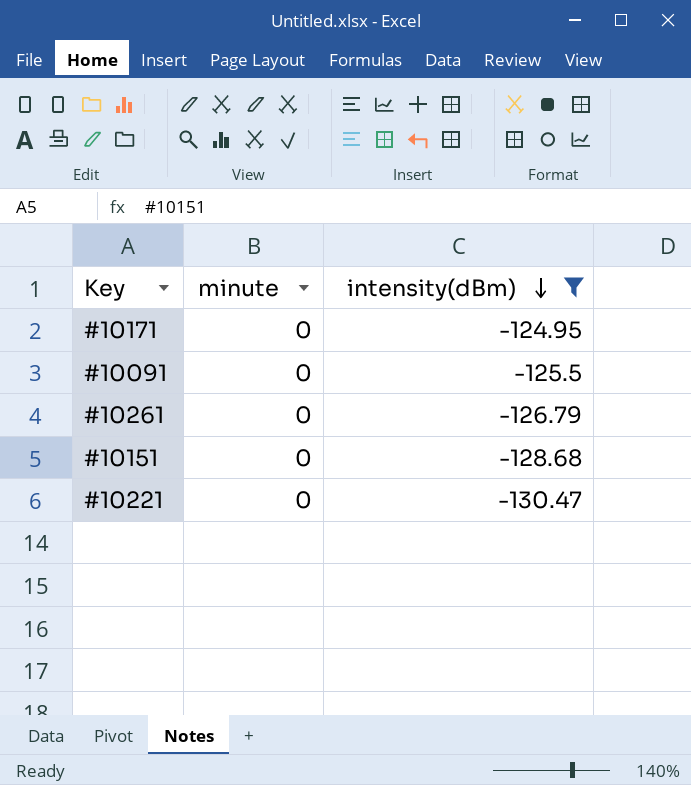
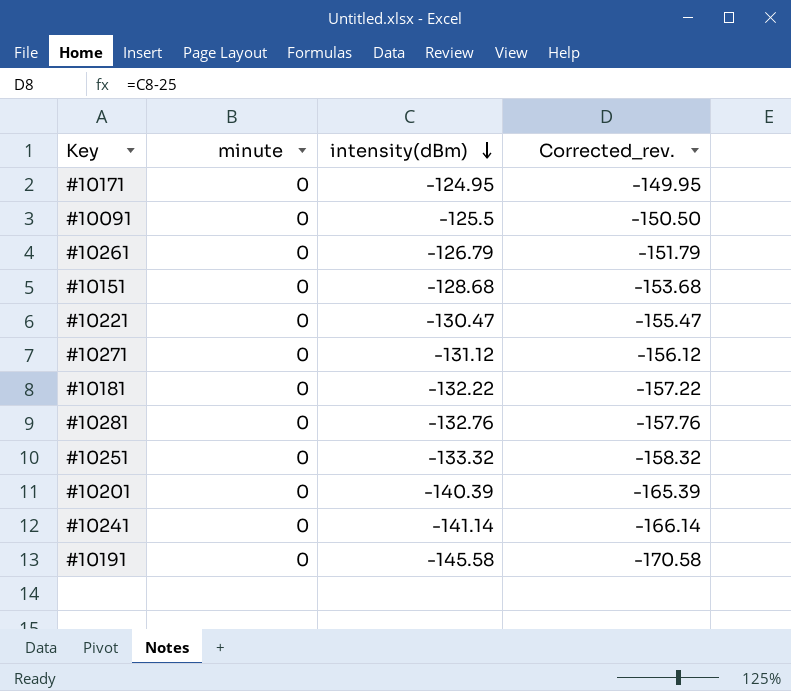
filter: intensity(dBm) >= -130.47 -> none
column Corrected_rev. | formula: none -> [intensity(dBm)] - 25

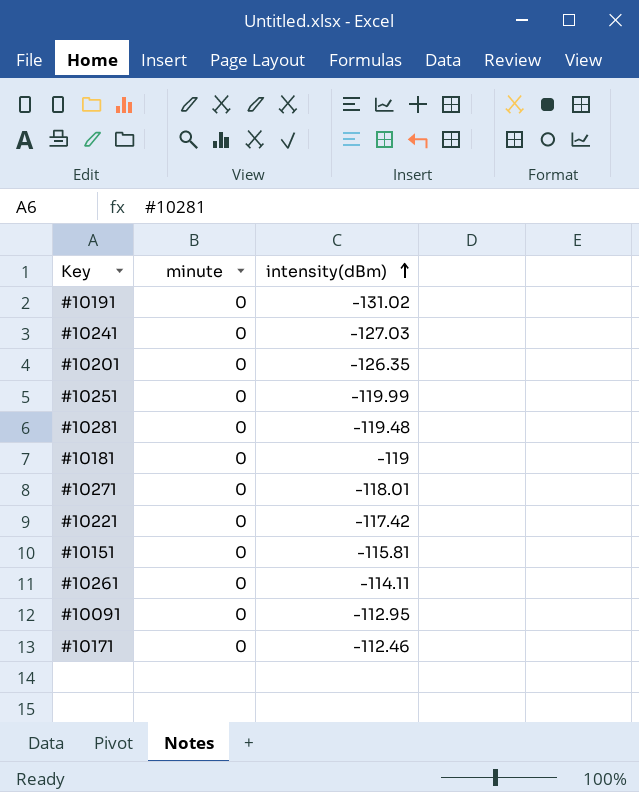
row order: intensity(dBm) descending -> intensity(dBm) ascending
column Corrected_rev. | formula: [intensity(dBm)] - 25 -> none
#10191 | intensity(dBm): -145.58 -> -131.02
#10241 | intensity(dBm): -141.14 -> -127.03
#10201 | intensity(dBm): -140.39 -> -126.35
#10251 | intensity(dBm): -133.32 -> -119.99
#10281 | intensity(dBm): -132.76 -> -119.48
#10181 | intensity(dBm): -132.22 -> -119
#10271 | intensity(dBm): -131.12 -> -118.01
#10221 | intensity(dBm): -130.47 -> -117.42
#10151 | intensity(dBm): -128.68 -> -115.81
#10261 | intensity(dBm): -126.79 -> -114.11
#10091 | intensity(dBm): -125.5 -> -112.95
#10171 | intensity(dBm): -124.95 -> -112.46

